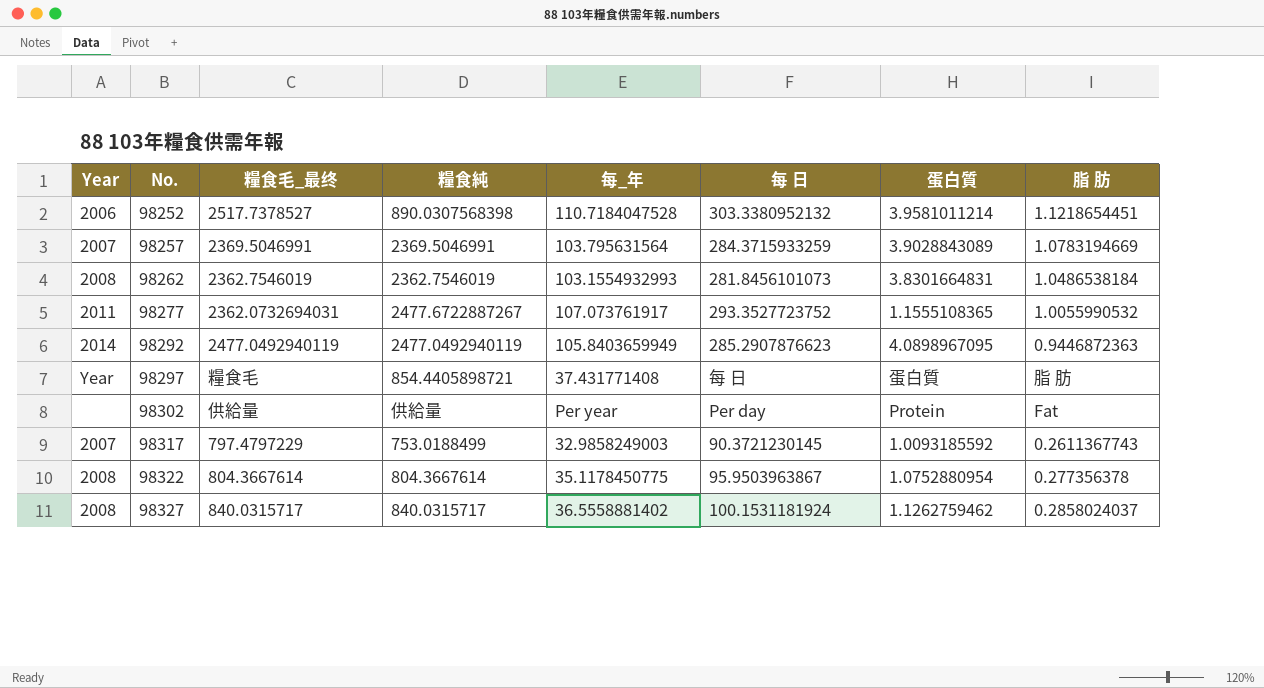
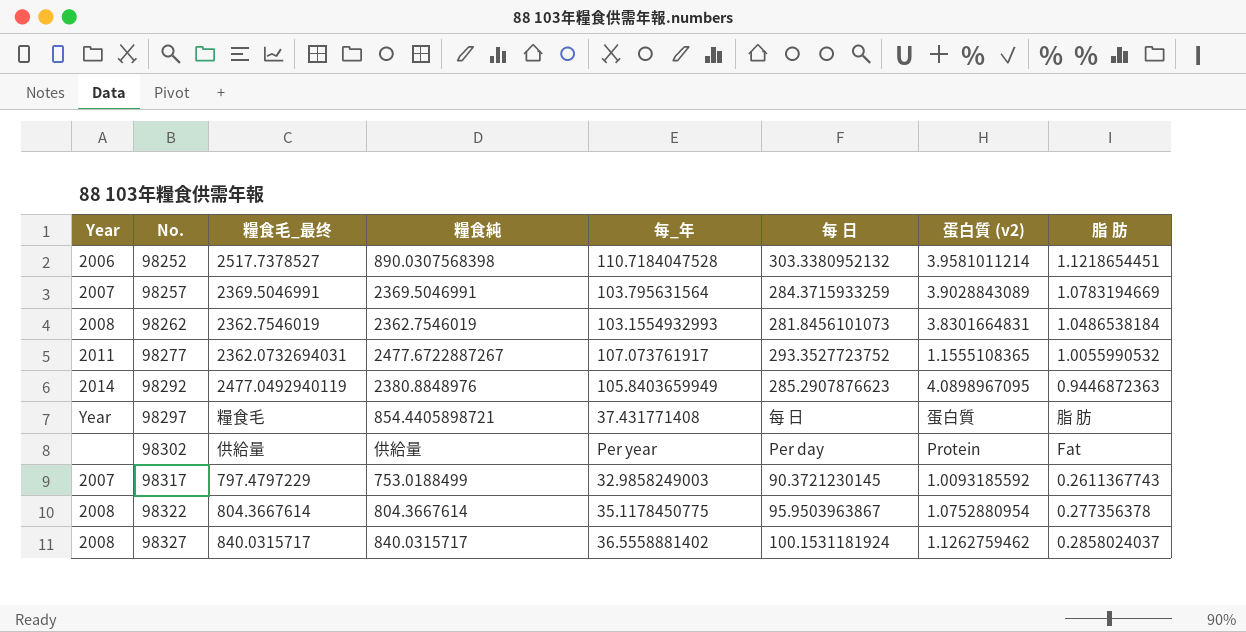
column name: 蛋白質 -> 蛋白質 (v2)
98292 | 糧食純: 2477.0492940119 -> 2380.8848976

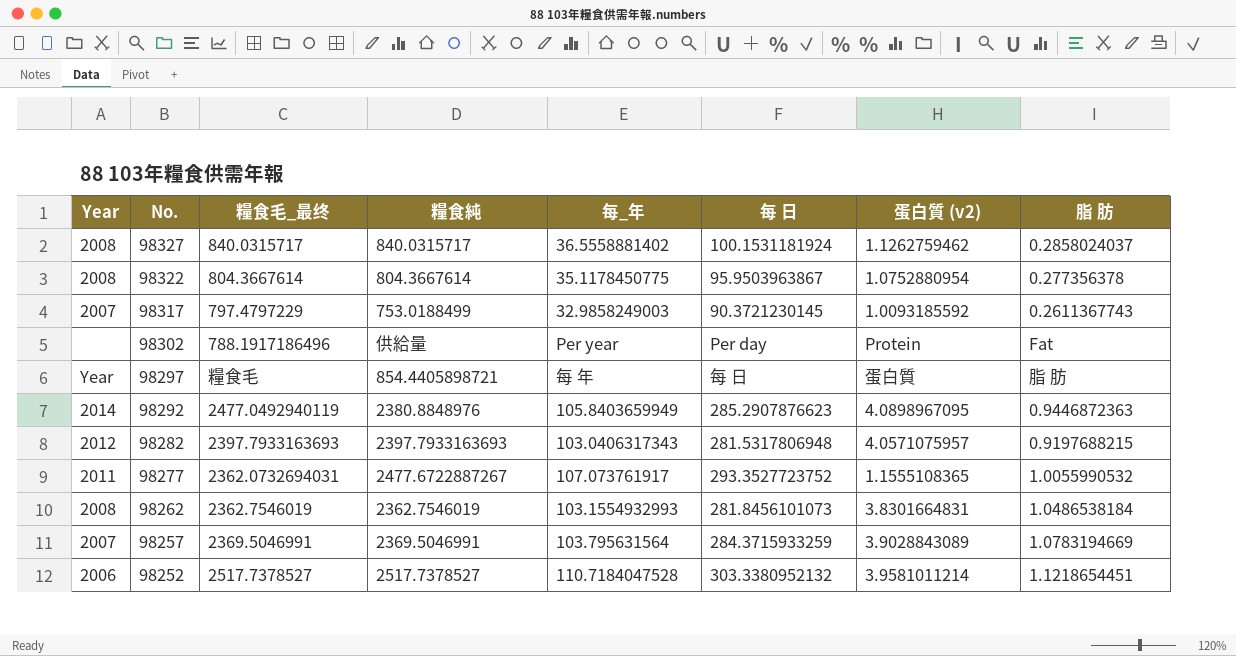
row order: No. ascending -> No. descending
98302 | 糧食毛_最终: 供給量 -> 788.1917186496
98297 | 每_年: 37.431771408 -> 每 年
row 98282: none -> 2012 | 2397.7933163693 | 2397.7933163693 | 103.0406317343 | 281.5317806948 | 4.0571075957 | 0.9197688215
98252 | 糧食純: 890.0307568398 -> 2517.7378527

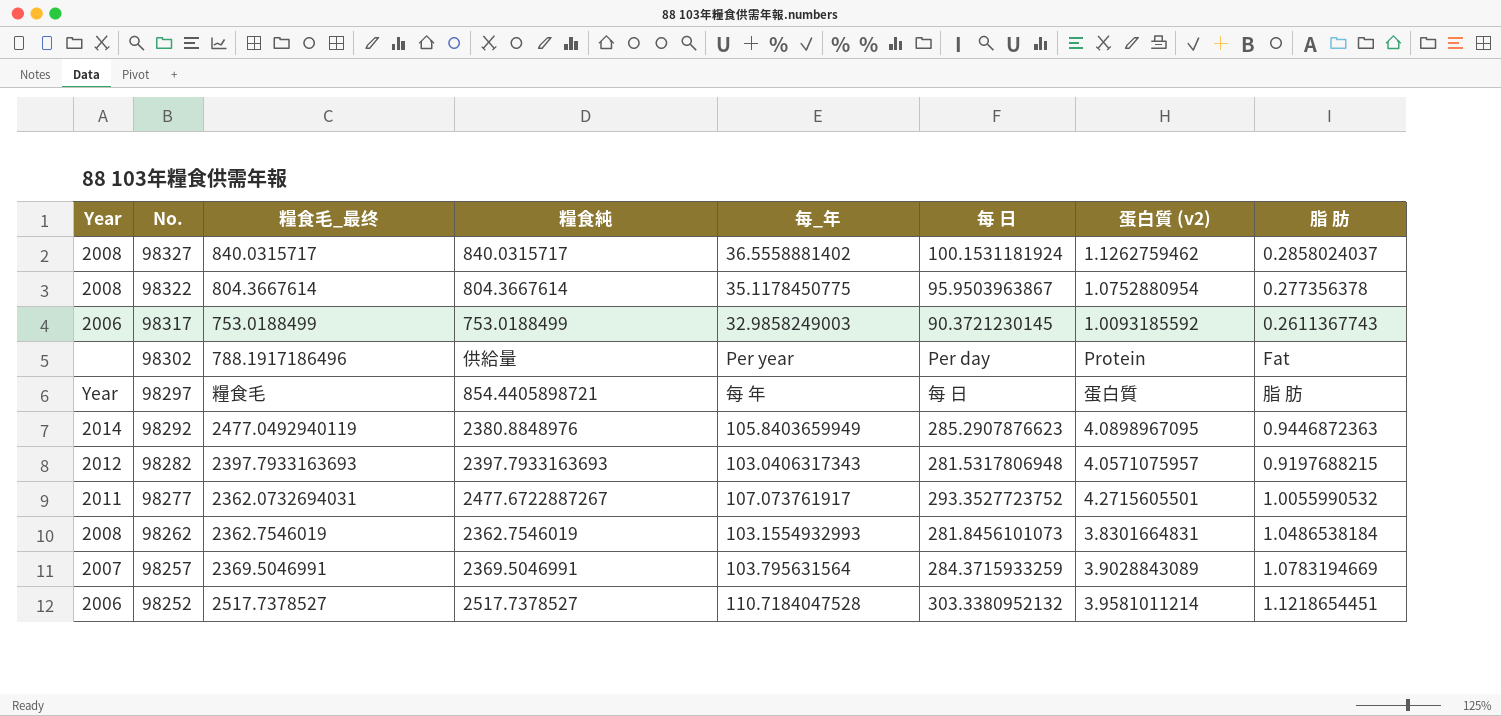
98317 | Year: 2007 -> 2006
98317 | 糧食毛_最终: 797.4797229 -> 753.0188499
98277 | 蛋白質 (v2): 1.1555108365 -> 4.2715605501

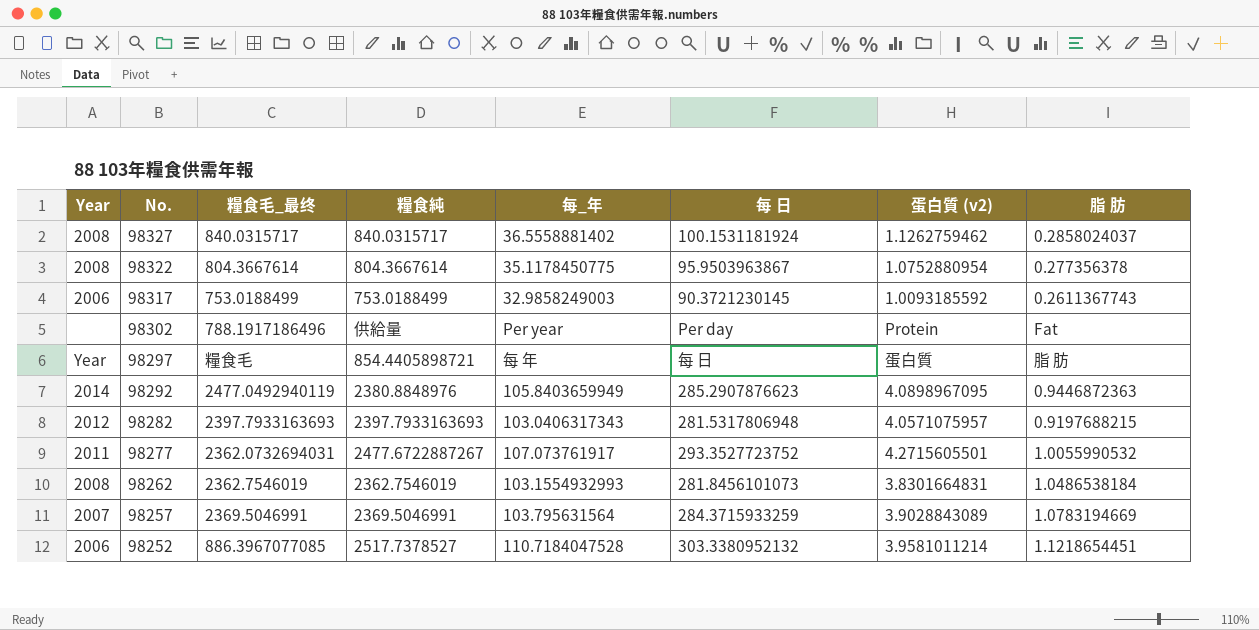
98252 | 糧食毛_最终: 2517.7378527 -> 886.3967077085

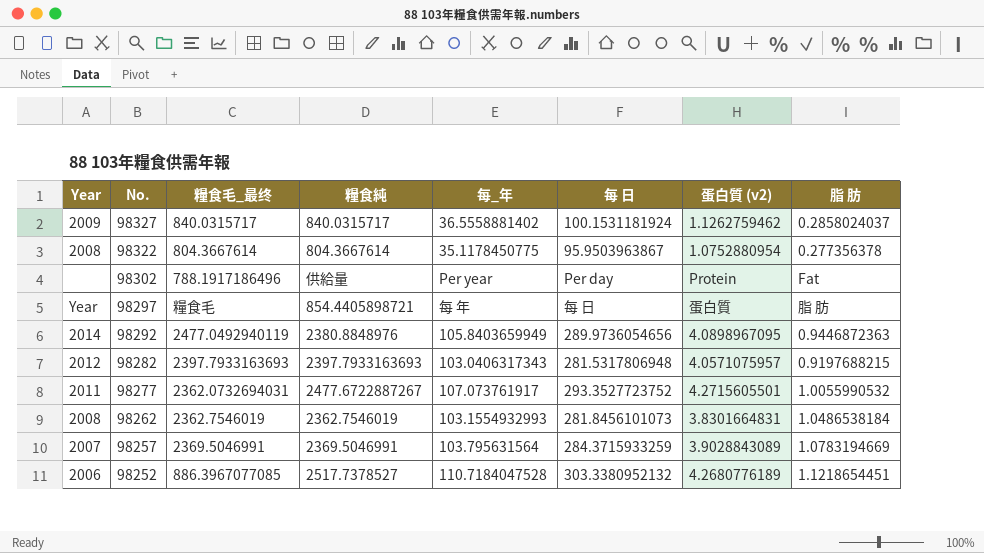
row 98317: 2006 | 753.0188499 | 753.0188499 | 32.9858249003 | 90.3721230145 | 1.0093185592 | 0.2611367743 -> none
98327 | Year: 2008 -> 2009
98292 | 每 日: 285.2907876623 -> 289.9736054656
98252 | 蛋白質 (v2): 3.9581011214 -> 4.2680776189

